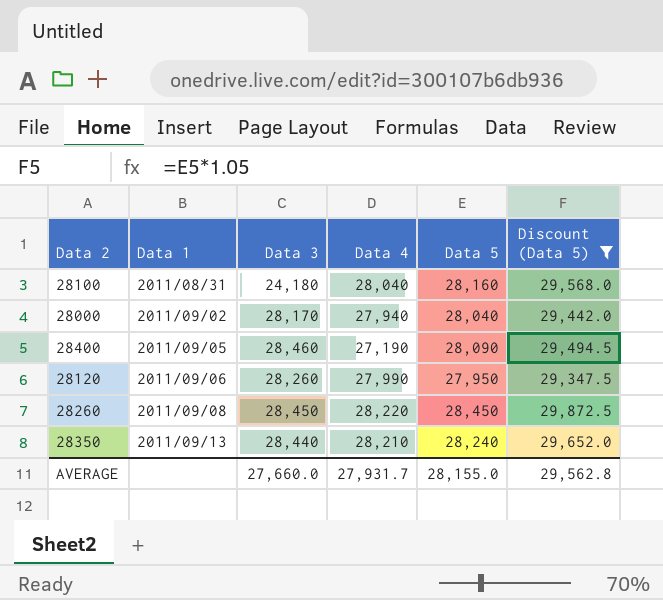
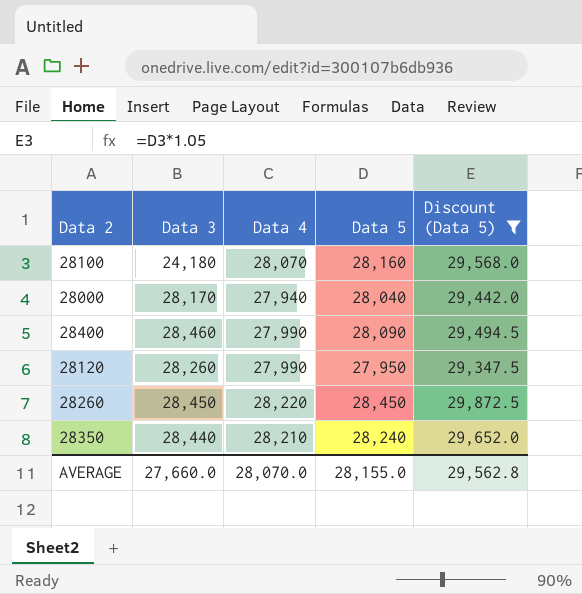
column Data 1 | position: 2 -> none
28100 | Data 4: 28,040 -> 28,070
28400 | Data 4: 27,190 -> 27,990
AVERAGE | Data 4: 27,931.7 -> 28,070.0

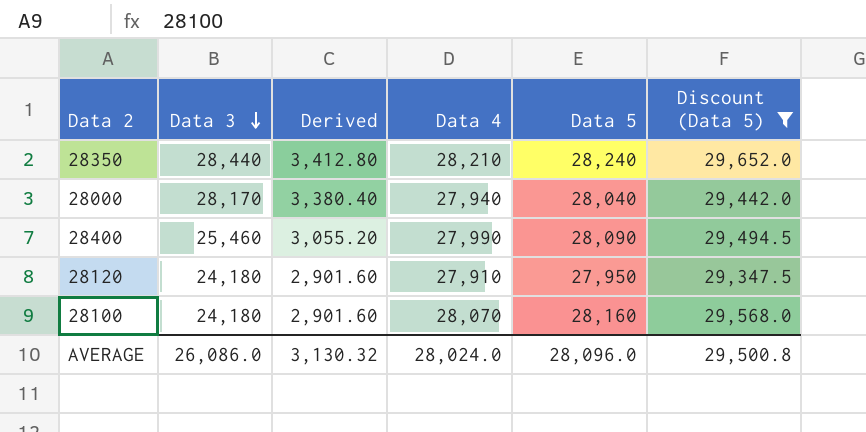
row order: none -> Data 3 descending
column Derived | formula: none -> [Data 3] * 0.12
row 28260: 28,450 | 28,220 | 28,450 | 29,872.5 -> none
28400 | Data 3: 28,460 -> 25,460
28120 | Data 3: 28,260 -> 24,180
28120 | Data 4: 27,990 -> 27,910
AVERAGE | Data 3: 27,660.0 -> 26,086.0
AVERAGE | Data 4: 28,070.0 -> 28,024.0
AVERAGE | Data 5: 28,155.0 -> 28,096.0
AVERAGE | Discount (Data 5): 29,562.8 -> 29,500.8

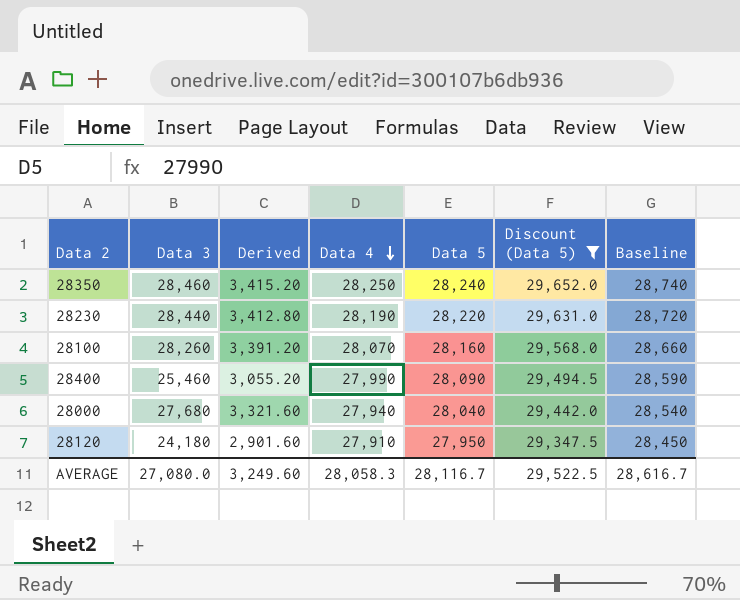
row order: Data 3 descending -> Data 4 descending
column Baseline | formula: none -> [Data 5] + 500
28350 | Data 3: 28,440 -> 28,460
28350 | Derived: 3,412.80 -> 3,415.20
28350 | Data 4: 28,210 -> 28,250
row 28230: none -> 28,440 | 3,412.80 | 28,190 | 28,220 | 29,631.0 | 28,720
28100 | Data 3: 24,180 -> 28,260
28100 | Derived: 2,901.60 -> 3,391.20
28000 | Data 3: 28,170 -> 27,680
28000 | Derived: 3,380.40 -> 3,321.60
AVERAGE | Data 3: 26,086.0 -> 27,080.0
AVERAGE | Derived: 3,130.32 -> 3,249.60
AVERAGE | Data 4: 28,024.0 -> 28,058.3
AVERAGE | Data 5: 28,096.0 -> 28,116.7
AVERAGE | Discount (Data 5): 29,500.8 -> 29,522.5

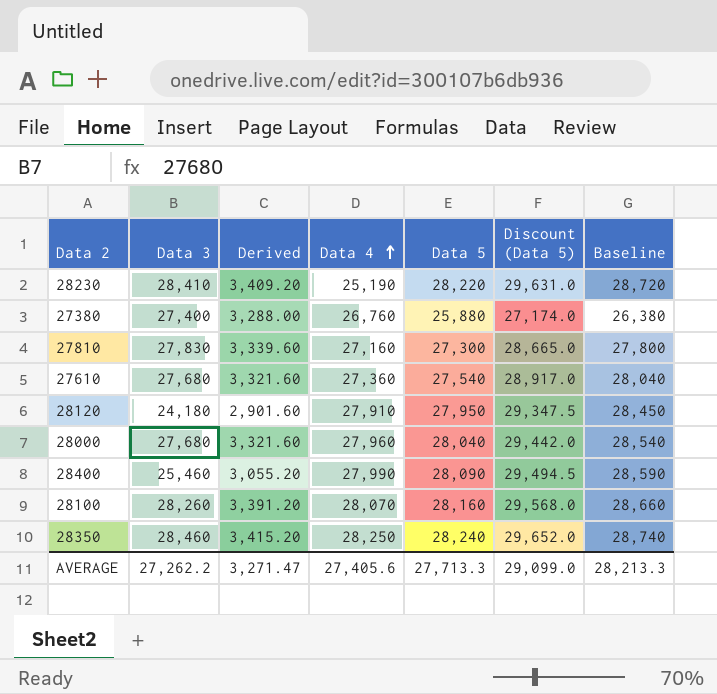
filter: Discount (Data 5) >= 29,347.5 -> none
row order: Data 4 descending -> Data 4 ascending
28230 | Data 3: 28,440 -> 28,410
28230 | Derived: 3,412.80 -> 3,409.20
28230 | Data 4: 28,190 -> 25,190
28000 | Data 4: 27,940 -> 27,960
AVERAGE | Data 3: 27,080.0 -> 27,262.2
AVERAGE | Derived: 3,249.60 -> 3,271.47
AVERAGE | Data 4: 28,058.3 -> 27,405.6
AVERAGE | Data 5: 28,116.7 -> 27,713.3
AVERAGE | Discount (Data 5): 29,522.5 -> 29,099.0
AVERAGE | Baseline: 28,616.7 -> 28,213.3

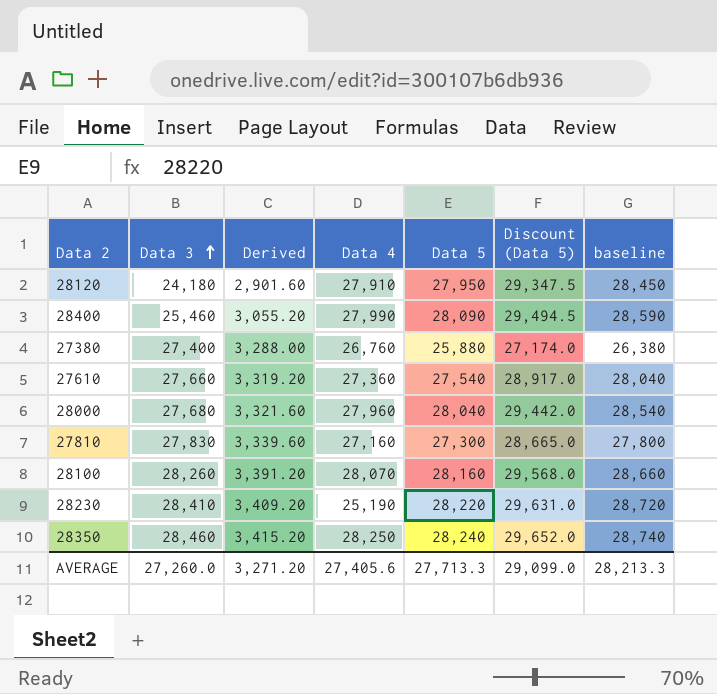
row order: Data 4 ascending -> Data 3 ascending
column name: Baseline -> baseline
27610 | Data 3: 27,680 -> 27,660
27610 | Derived: 3,321.60 -> 3,319.20
AVERAGE | Data 3: 27,262.2 -> 27,260.0
AVERAGE | Derived: 3,271.47 -> 3,271.20

